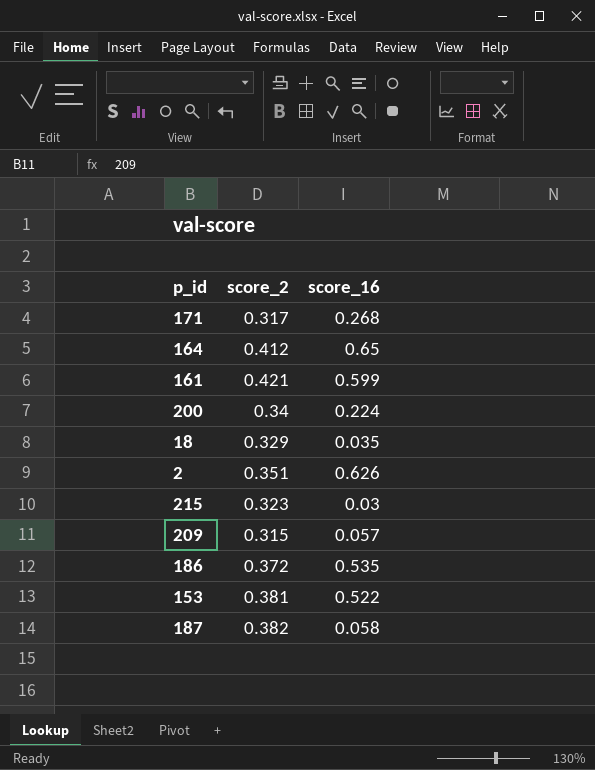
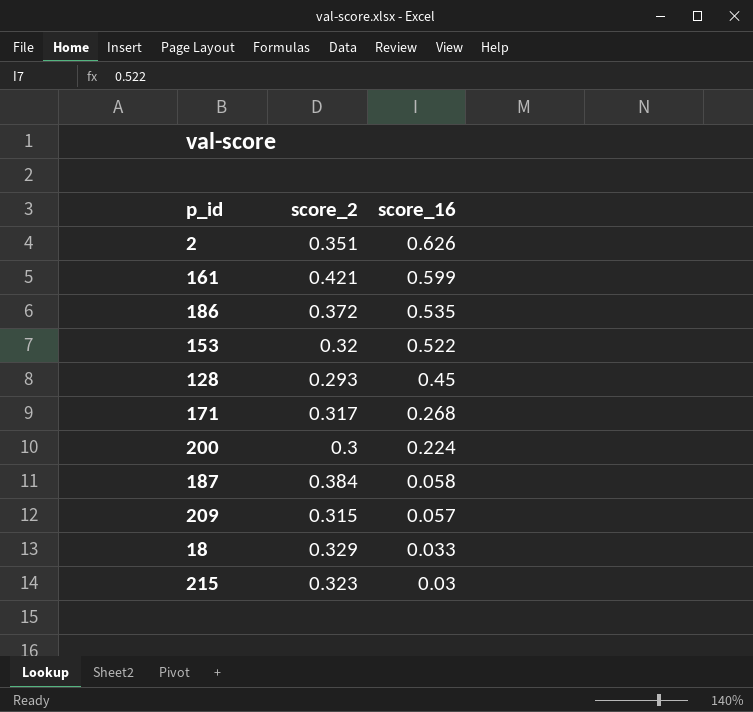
row order: none -> score_16 descending
row 164: 0.412 | 0.65 -> none
153 | score_2: 0.381 -> 0.32
row 128: none -> 0.293 | 0.45
200 | score_2: 0.34 -> 0.3
187 | score_2: 0.382 -> 0.384
18 | score_16: 0.035 -> 0.033

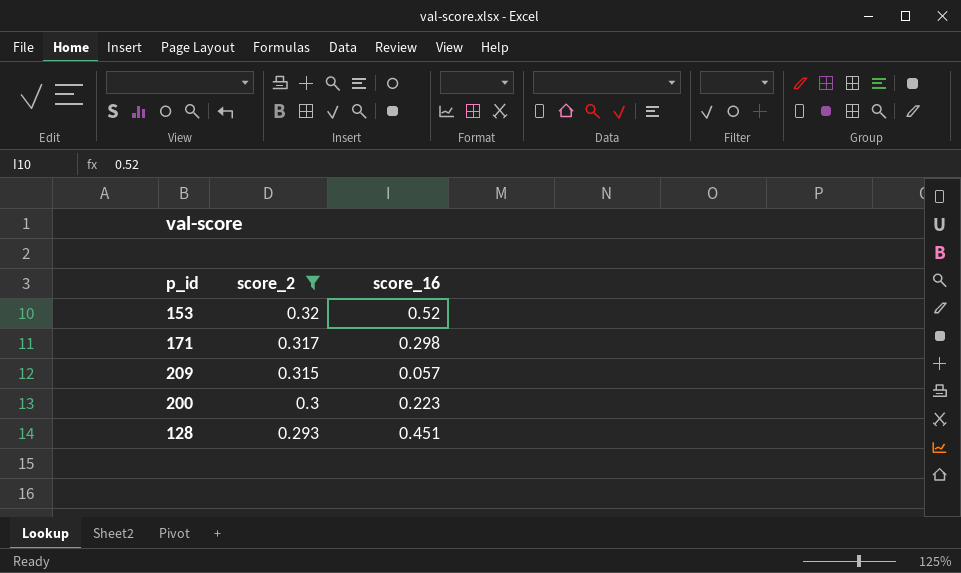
filter: none -> score_2 <= 0.32
row order: score_16 descending -> score_2 descending
153 | score_16: 0.522 -> 0.52
171 | score_16: 0.268 -> 0.298
200 | score_16: 0.224 -> 0.223
128 | score_16: 0.45 -> 0.451

